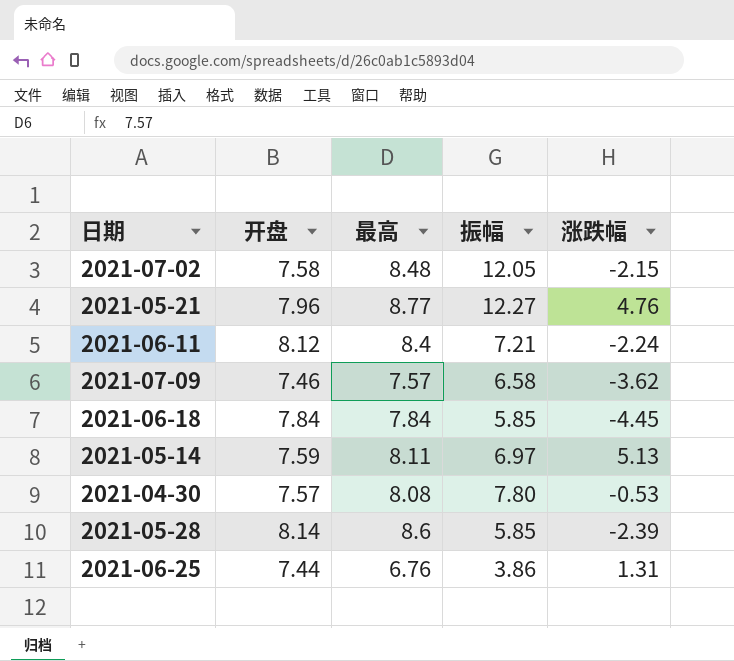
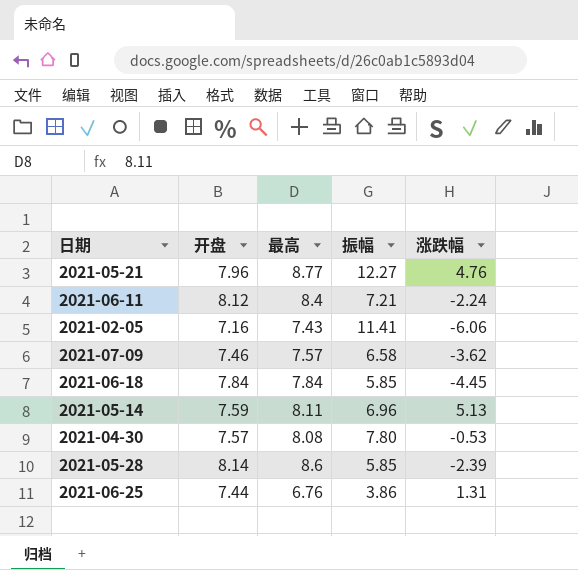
row 2021-07-02: 7.58 | 8.48 | 12.05 | -2.15 -> none
row 2021-02-05: none -> 7.16 | 7.43 | 11.41 | -6.06
2021-05-14 | 振幅: 6.97 -> 6.96

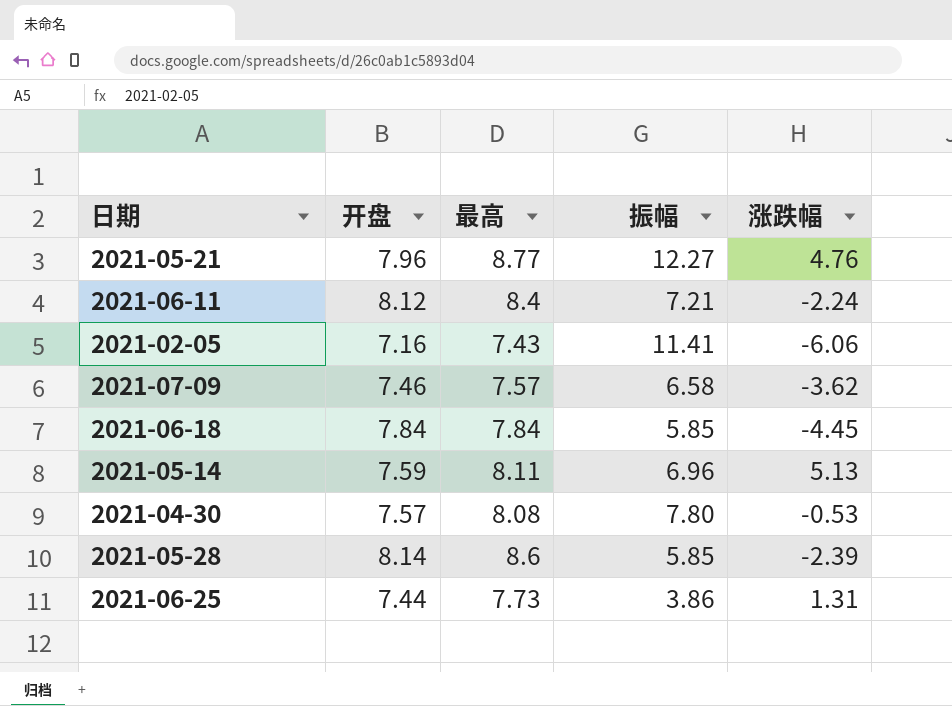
2021-06-25 | 最高: 6.76 -> 7.73

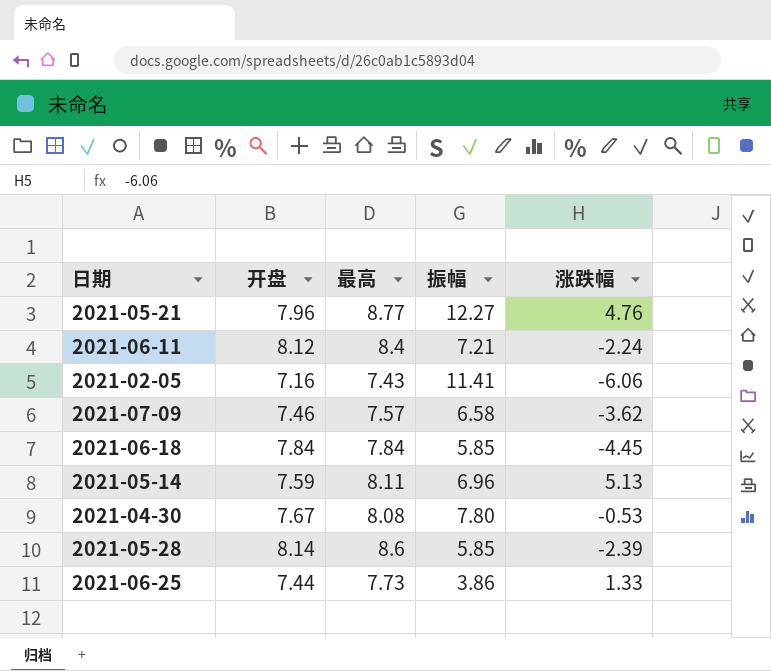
2021-04-30 | 开盘: 7.57 -> 7.67
2021-06-25 | 涨跌幅: 1.31 -> 1.33

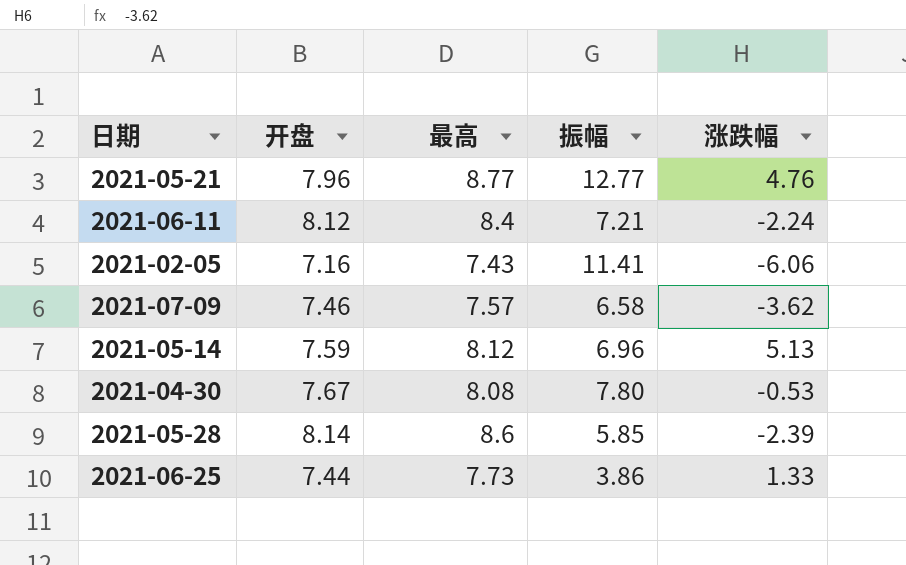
row 2021-06-18: 7.84 | 7.84 | 5.85 | -4.45 -> none
2021-05-21 | 振幅: 12.27 -> 12.77
2021-05-14 | 最高: 8.11 -> 8.12

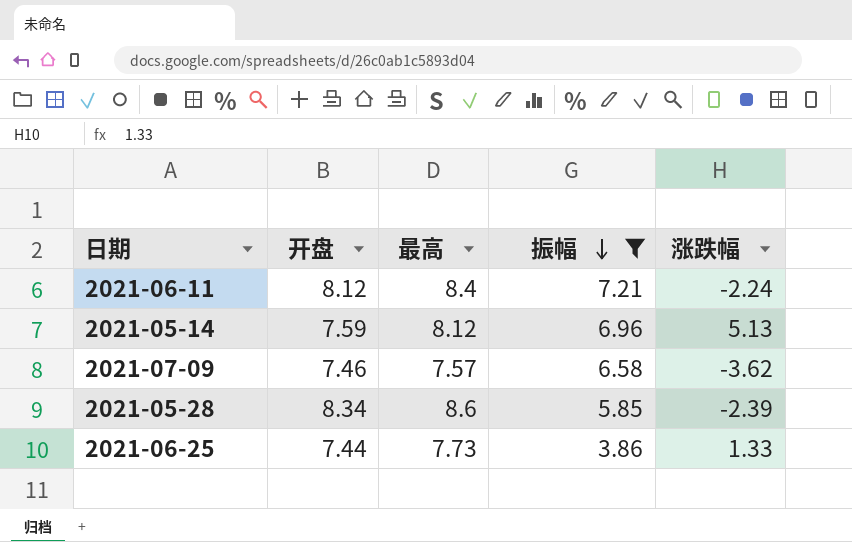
filter: none -> 振幅 <= 7.21
row order: none -> 振幅 descending
2021-05-28 | 开盘: 8.14 -> 8.34

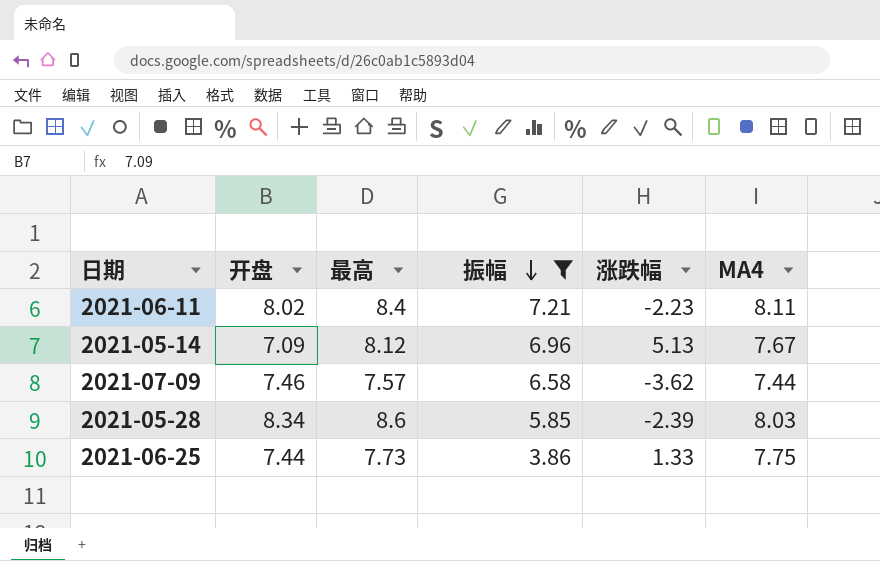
column MA4 | position: none -> 6
2021-06-11 | 开盘: 8.12 -> 8.02
2021-06-11 | 涨跌幅: -2.24 -> -2.23
2021-05-14 | 开盘: 7.59 -> 7.09

